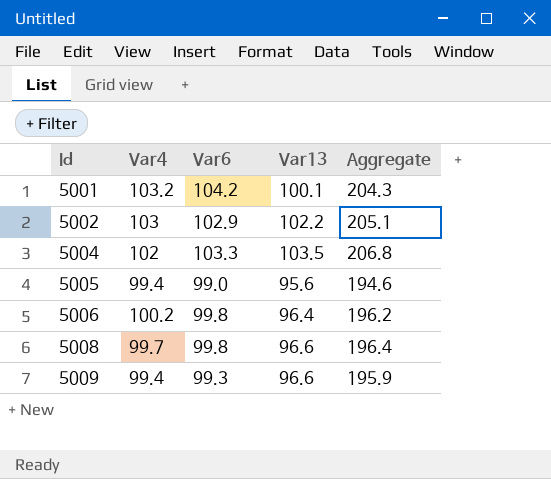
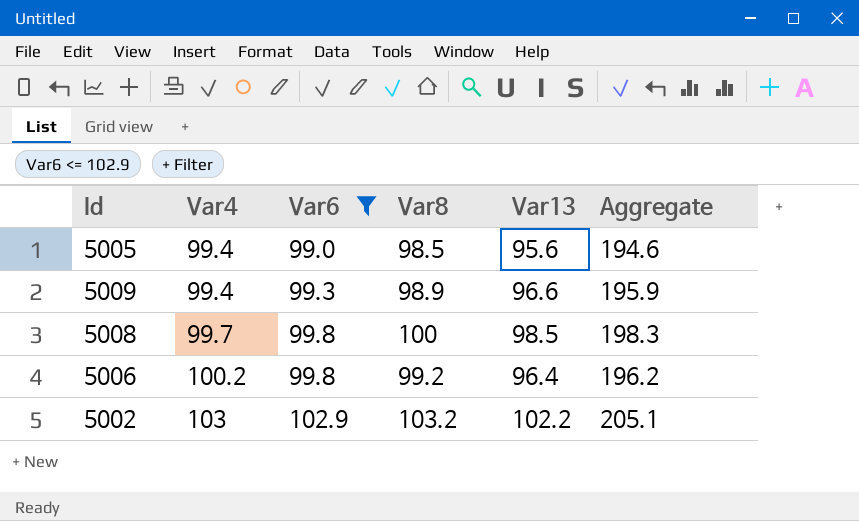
filter: none -> Var6 <= 102.9
row order: Id ascending -> Var4 ascending
column Var8 | position: none -> 4
5008 | Var13: 96.6 -> 98.5
5008 | Aggregate: 196.4 -> 198.3

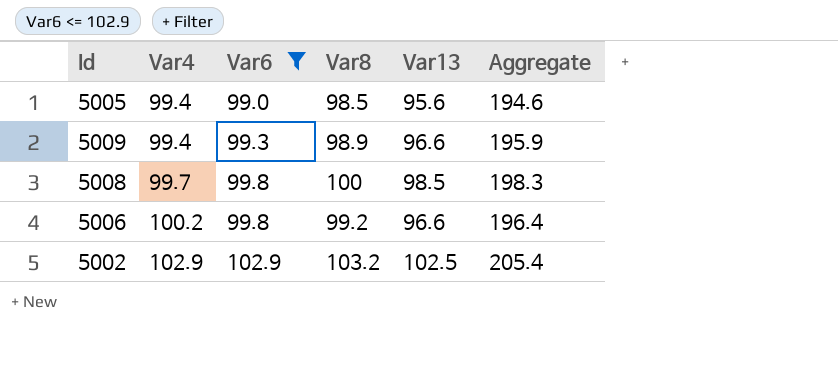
5006 | Var13: 96.4 -> 96.6
5006 | Aggregate: 196.2 -> 196.4
5002 | Var4: 103 -> 102.9
5002 | Var13: 102.2 -> 102.5
5002 | Aggregate: 205.1 -> 205.4

